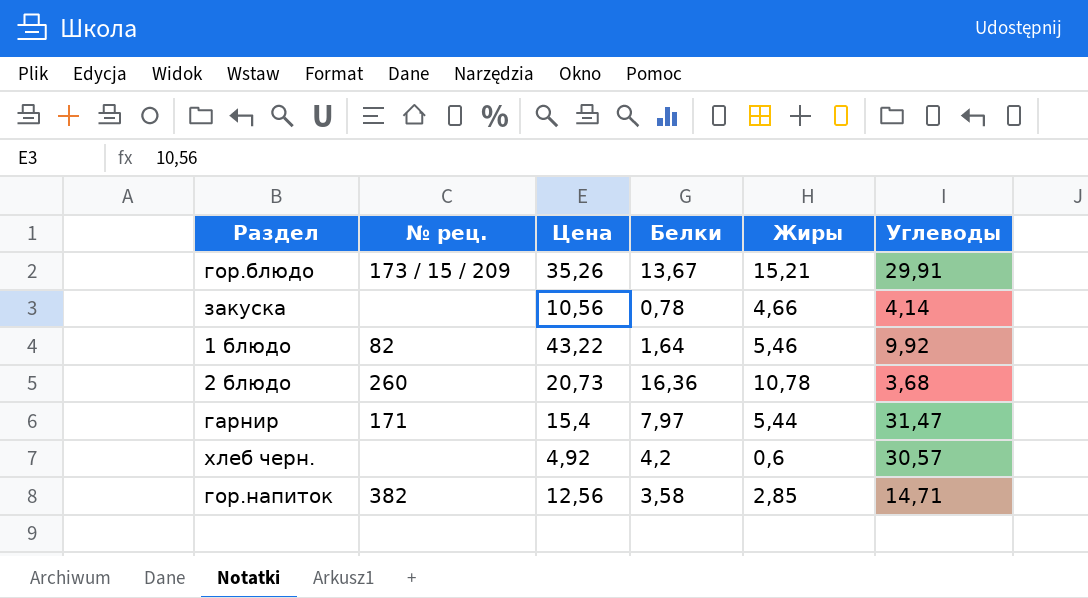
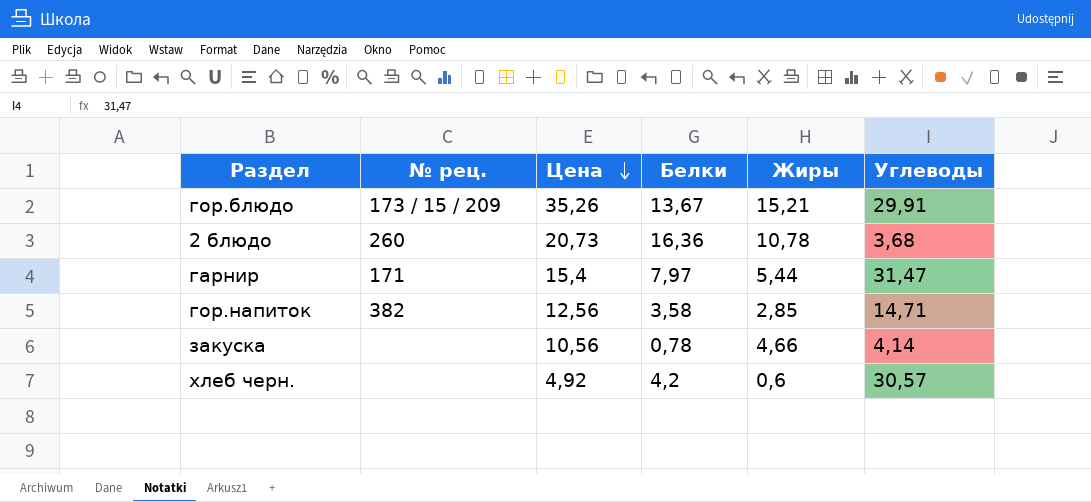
row order: none -> Цена descending
row 1 блюдо: 82 | 43,22 | 1,64 | 5,46 | 9,92 -> none

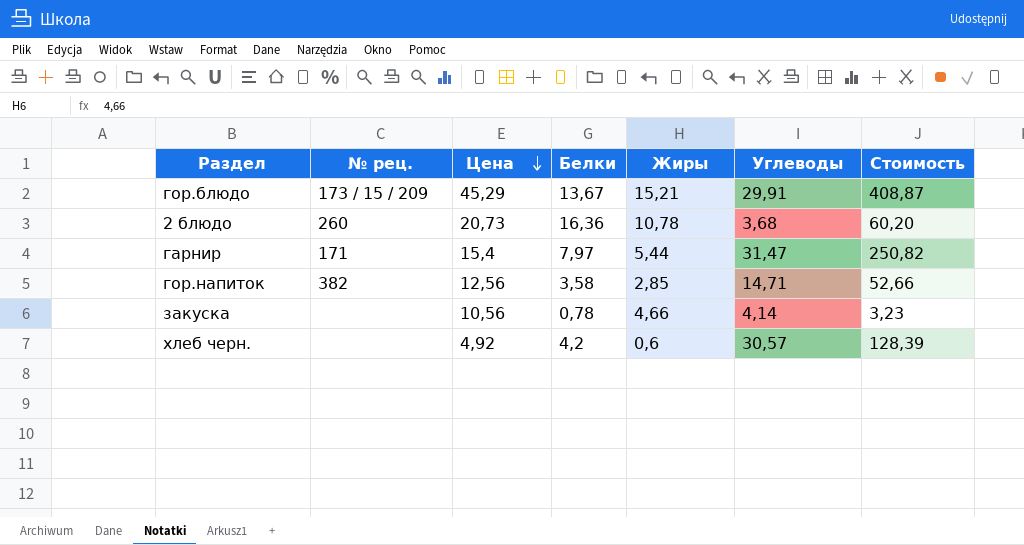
column Стоимость | formula: none -> [Белки] * [Углеводы]
гор.блюдо | Цена: 35,26 -> 45,29

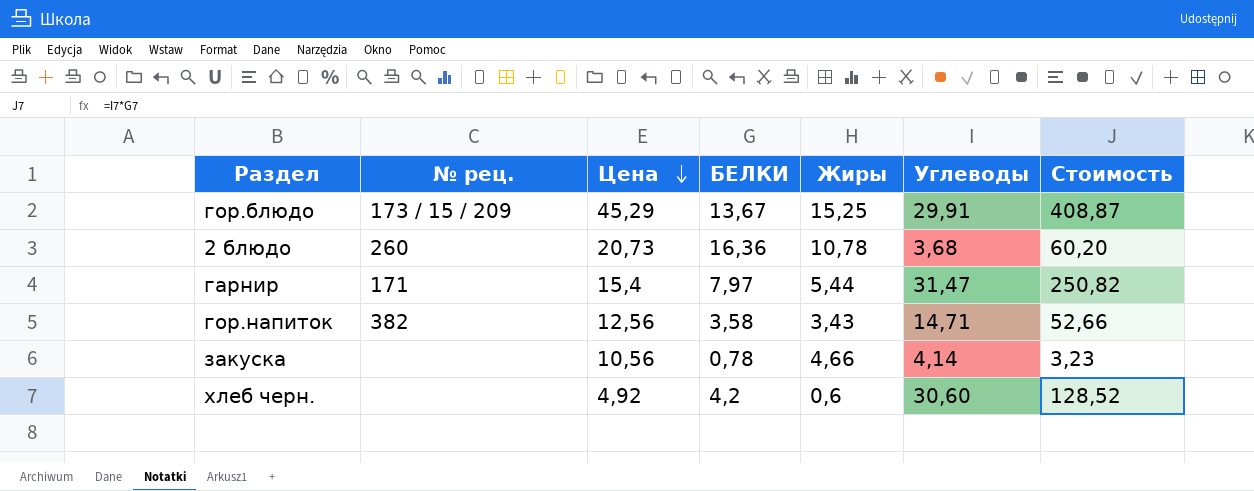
column name: Белки -> БЕЛКИ
гор.блюдо | Жиры: 15,21 -> 15,25
гор.напиток | Жиры: 2,85 -> 3,43
хлеб черн. | Углеводы: 30,57 -> 30,60
хлеб черн. | Стоимость: 128,39 -> 128,52

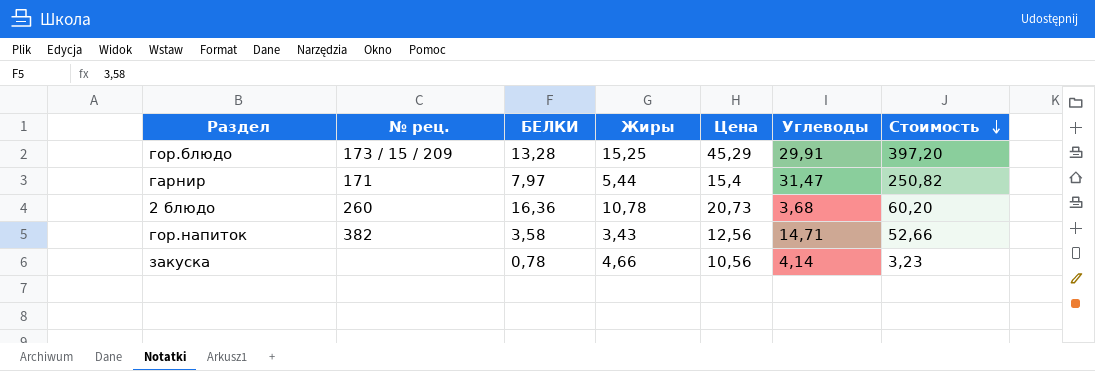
row order: Цена descending -> Стоимость descending
column Цена | position: 3 -> 5
row хлеб черн.: none | 4,92 | 4,2 | 0,6 | 30,60 | 128,52 -> none
гор.блюдо | БЕЛКИ: 13,67 -> 13,28
гор.блюдо | Стоимость: 408,87 -> 397,20

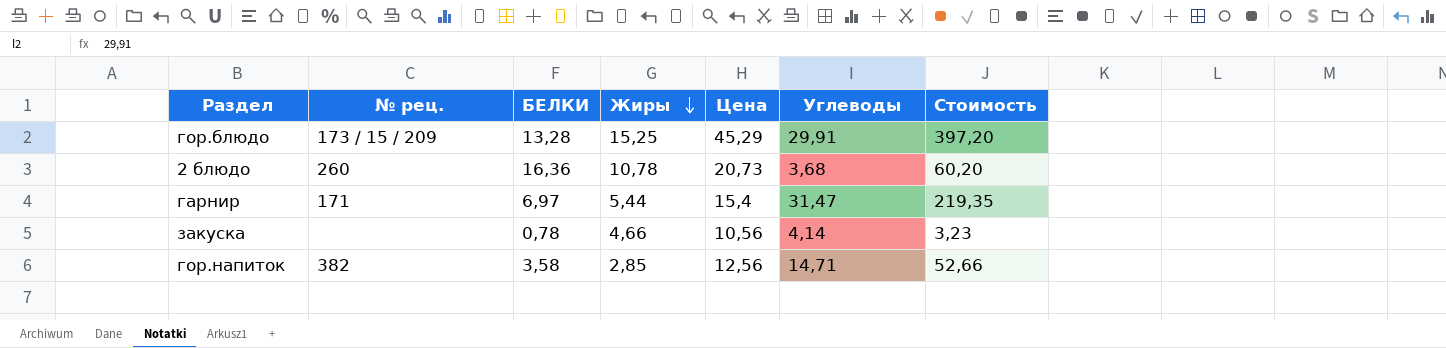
row order: Стоимость descending -> Жиры descending
гарнир | БЕЛКИ: 7,97 -> 6,97
гарнир | Стоимость: 250,82 -> 219,35
гор.напиток | Жиры: 3,43 -> 2,85

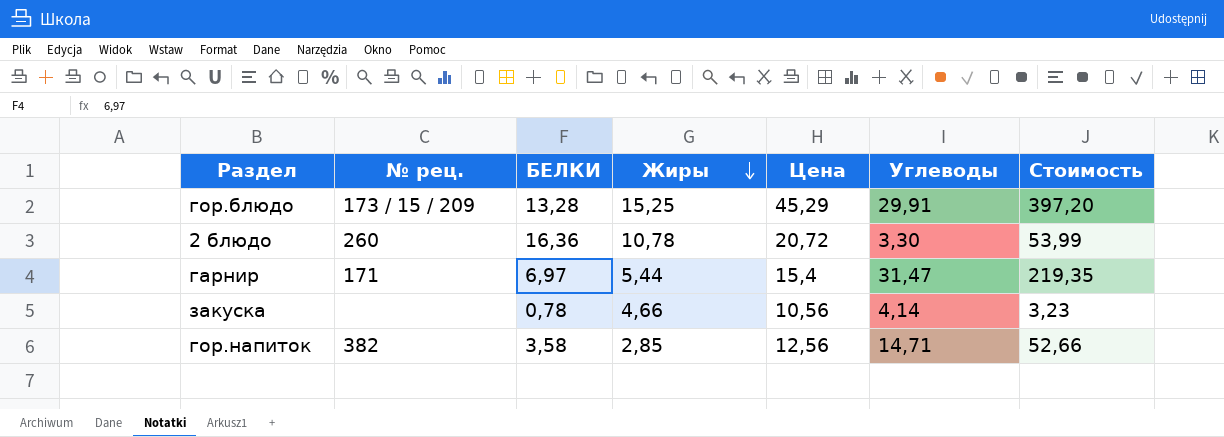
2 блюдо | Цена: 20,73 -> 20,72
2 блюдо | Углеводы: 3,68 -> 3,30
2 блюдо | Стоимость: 60,20 -> 53,99

